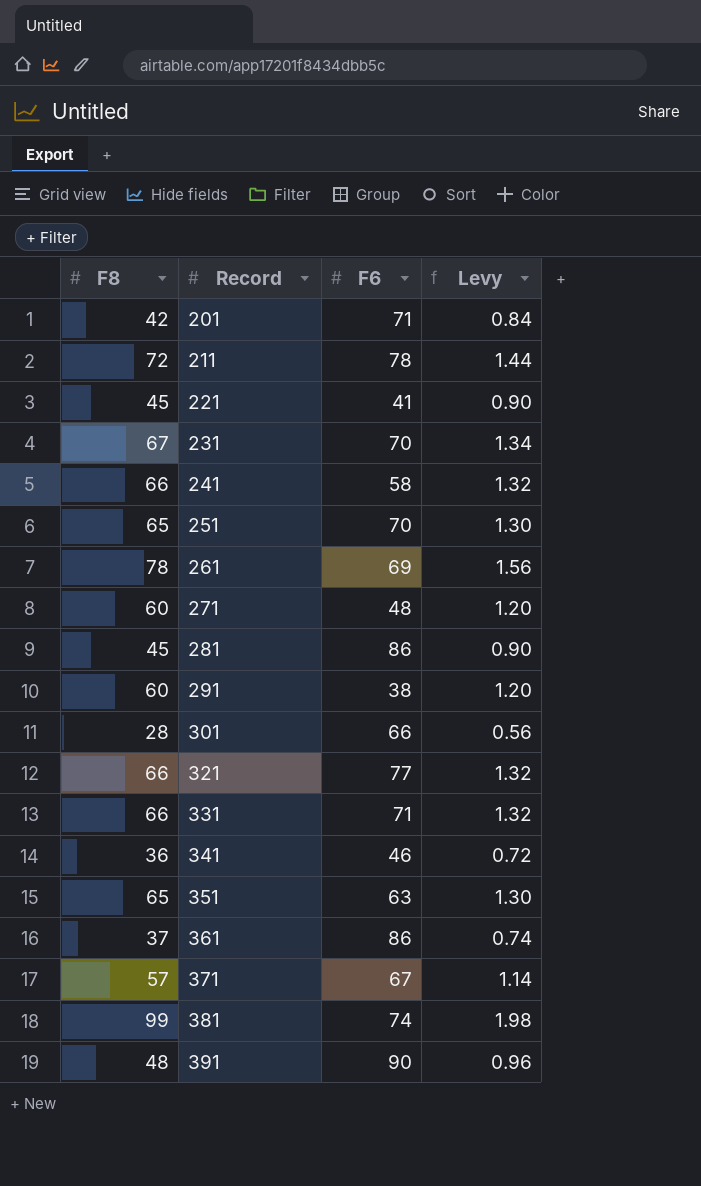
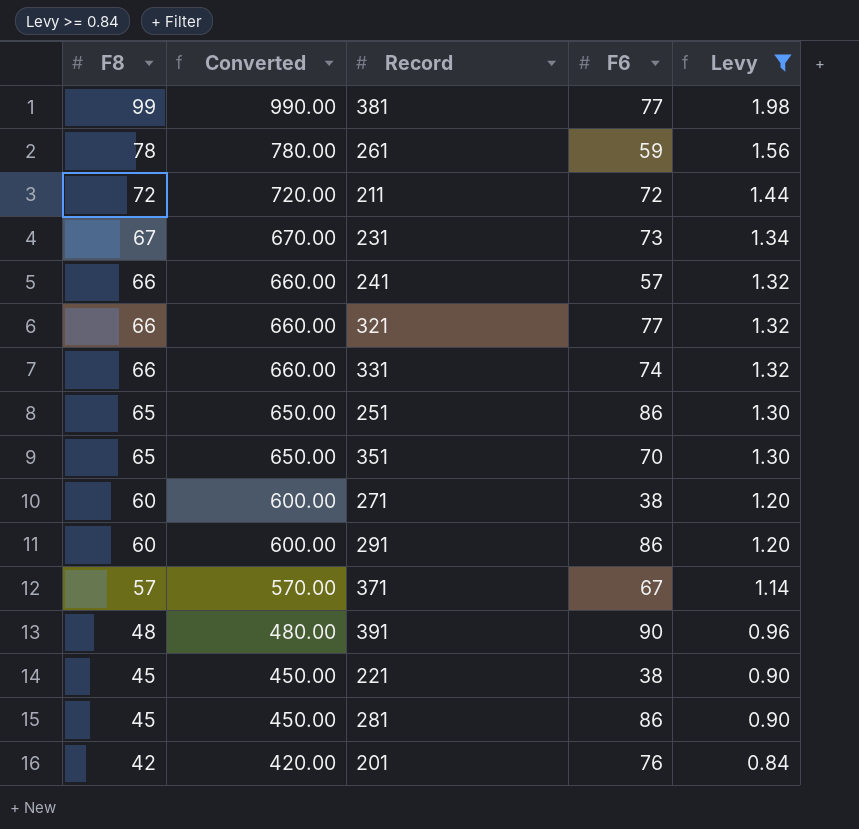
filter: none -> Levy >= 0.84
row order: Record ascending -> F8 descending
column Converted | formula: none -> [F8] * 10
381 | F6: 74 -> 77
261 | F6: 69 -> 59
211 | F6: 78 -> 72
231 | F6: 70 -> 73
241 | F6: 58 -> 57
331 | F6: 71 -> 74
251 | F6: 70 -> 86
351 | F6: 63 -> 70
271 | F6: 48 -> 38
291 | F6: 38 -> 86
221 | F6: 41 -> 38
201 | F6: 71 -> 76

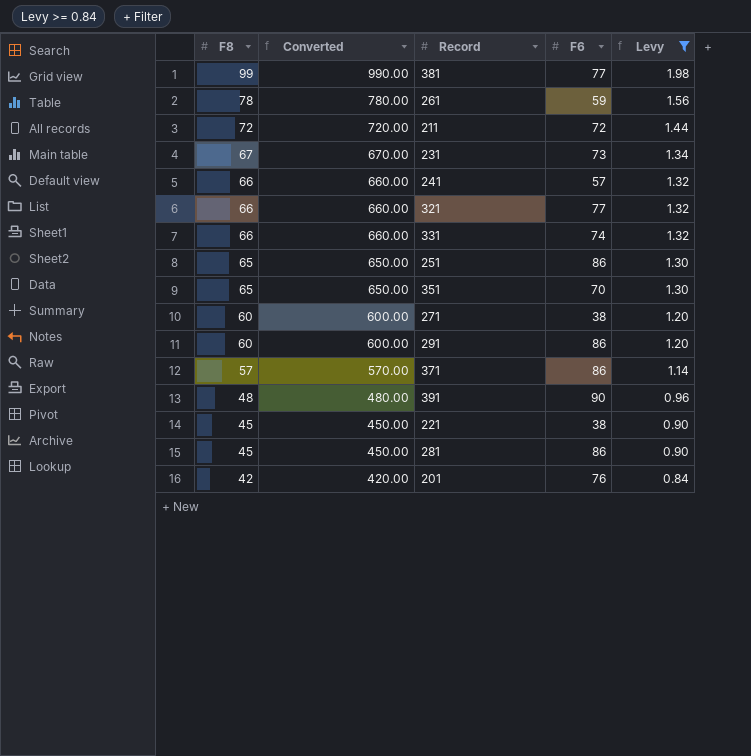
371 | F6: 67 -> 86

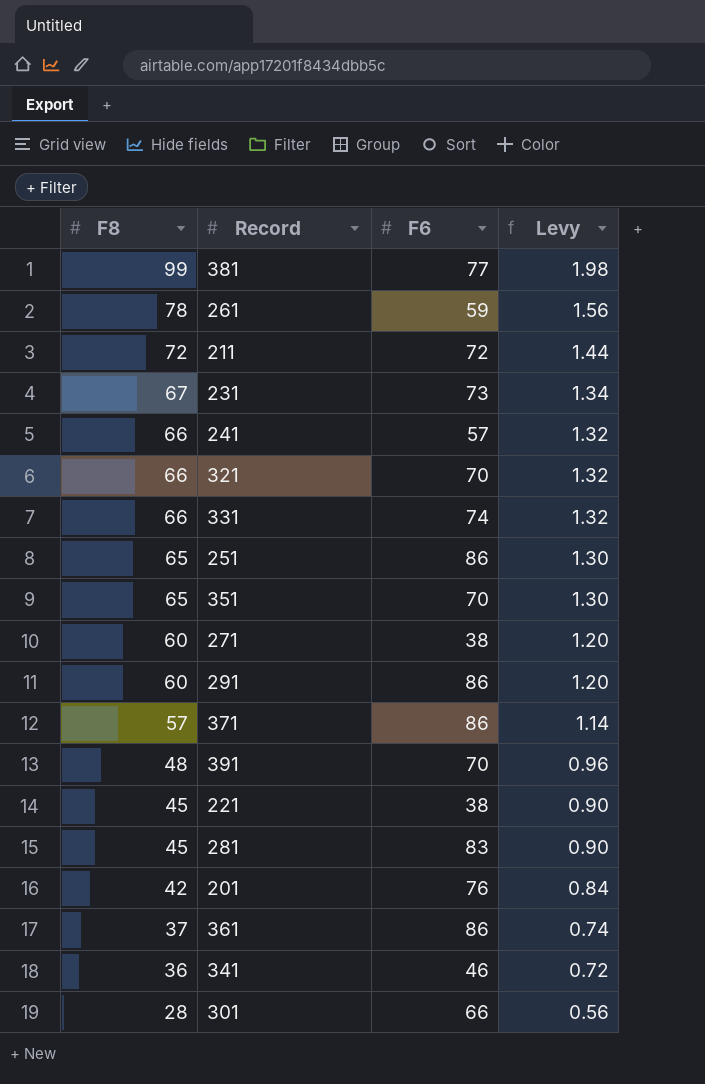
filter: Levy >= 0.84 -> none
column Converted | formula: [F8] * 10 -> none
321 | F6: 77 -> 70
391 | F6: 90 -> 70
281 | F6: 86 -> 83

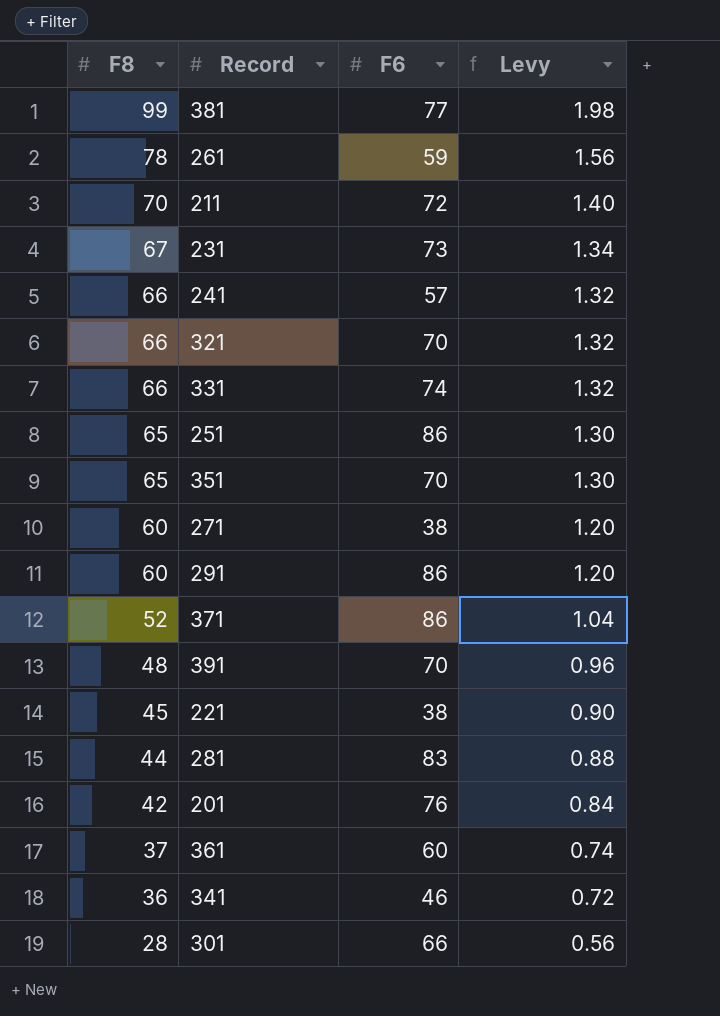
211 | F8: 72 -> 70
211 | Levy: 1.44 -> 1.40
371 | F8: 57 -> 52
371 | Levy: 1.14 -> 1.04
281 | F8: 45 -> 44
281 | Levy: 0.90 -> 0.88
361 | F6: 86 -> 60

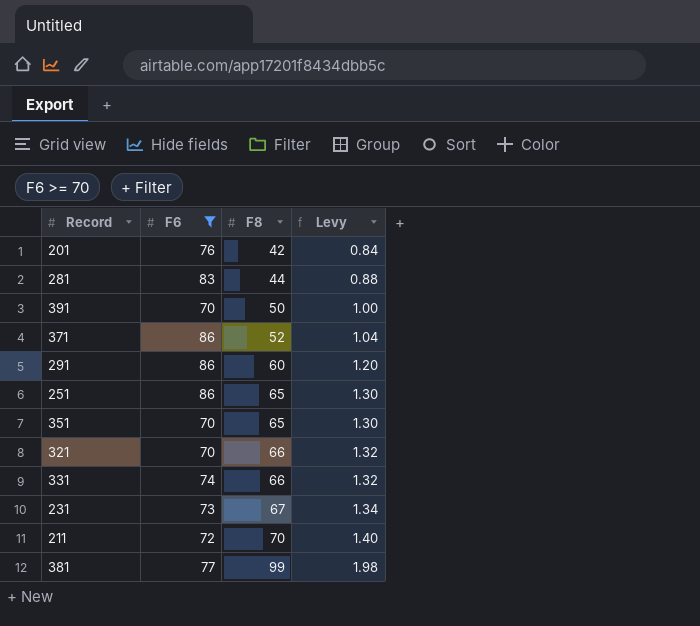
filter: none -> F6 >= 70
row order: F8 descending -> F8 ascending
column F8 | position: 1 -> 3
391 | F8: 48 -> 50
391 | Levy: 0.96 -> 1.00

